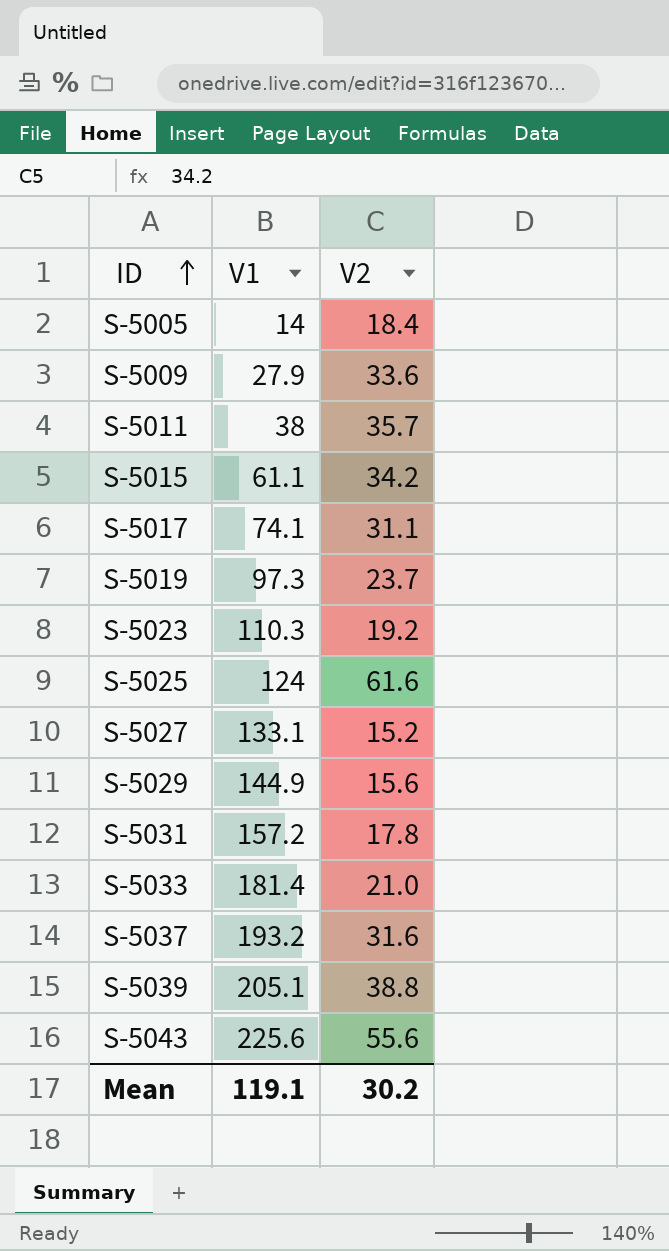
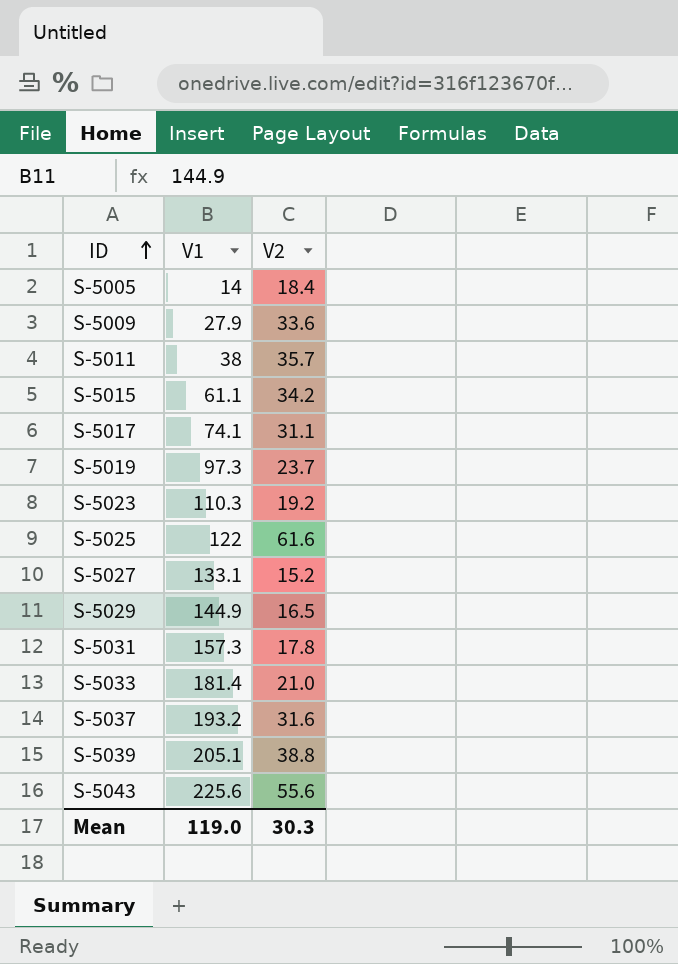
S-5025 | V1: 124 -> 122
S-5029 | V2: 15.6 -> 16.5
S-5031 | V1: 157.2 -> 157.3
Mean | V1: 119.1 -> 119.0
Mean | V2: 30.2 -> 30.3

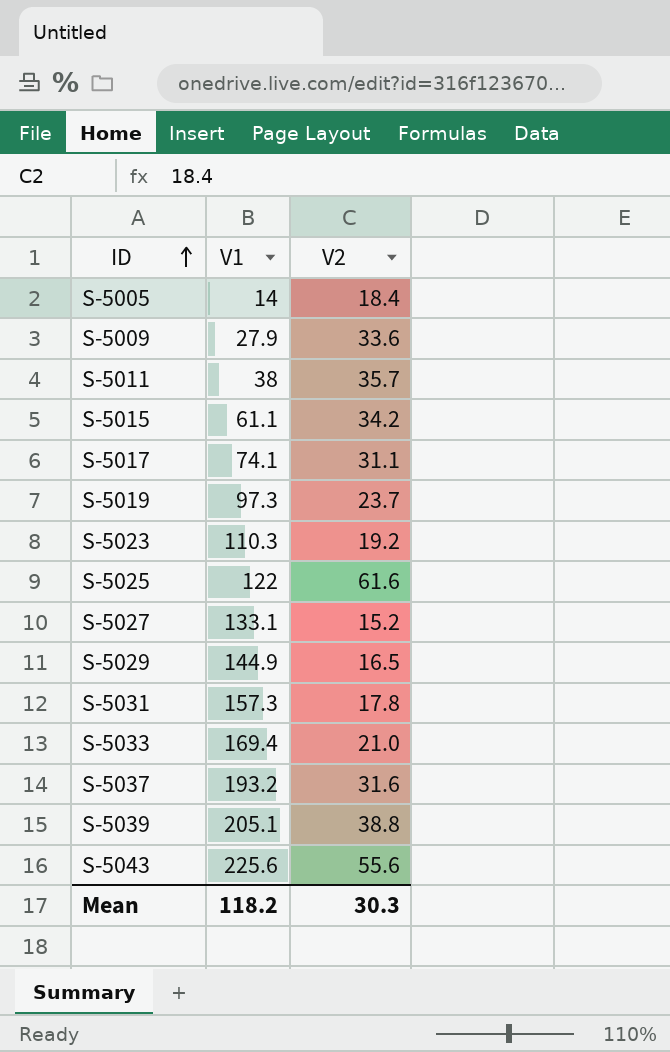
S-5033 | V1: 181.4 -> 169.4
Mean | V1: 119.0 -> 118.2

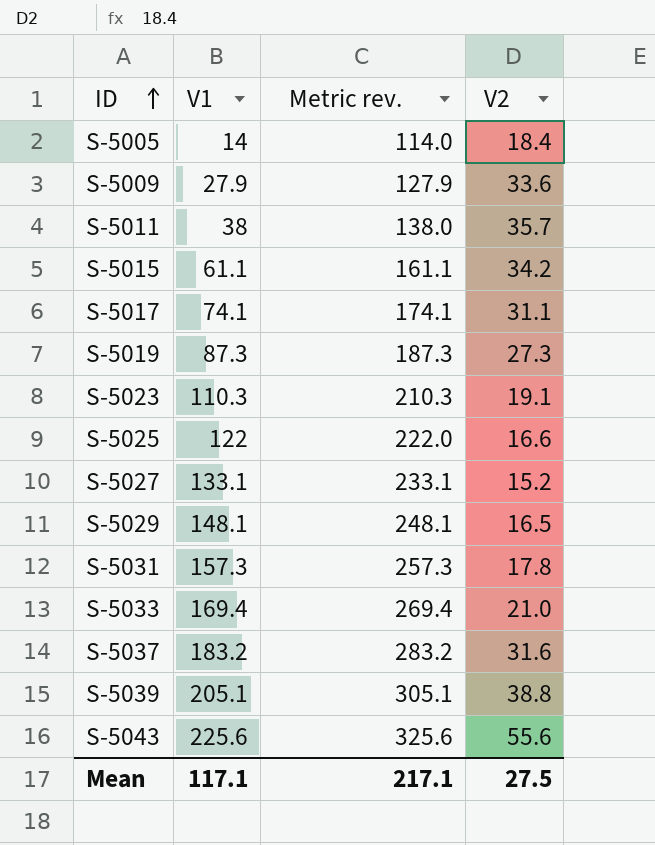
column Metric rev. | formula: none -> [V1] + 100
S-5019 | V1: 97.3 -> 87.3
S-5019 | V2: 23.7 -> 27.3
S-5023 | V2: 19.2 -> 19.1
S-5025 | V2: 61.6 -> 16.6
S-5029 | V1: 144.9 -> 148.1
S-5037 | V1: 193.2 -> 183.2
Mean | V1: 118.2 -> 117.1
Mean | V2: 30.3 -> 27.5

